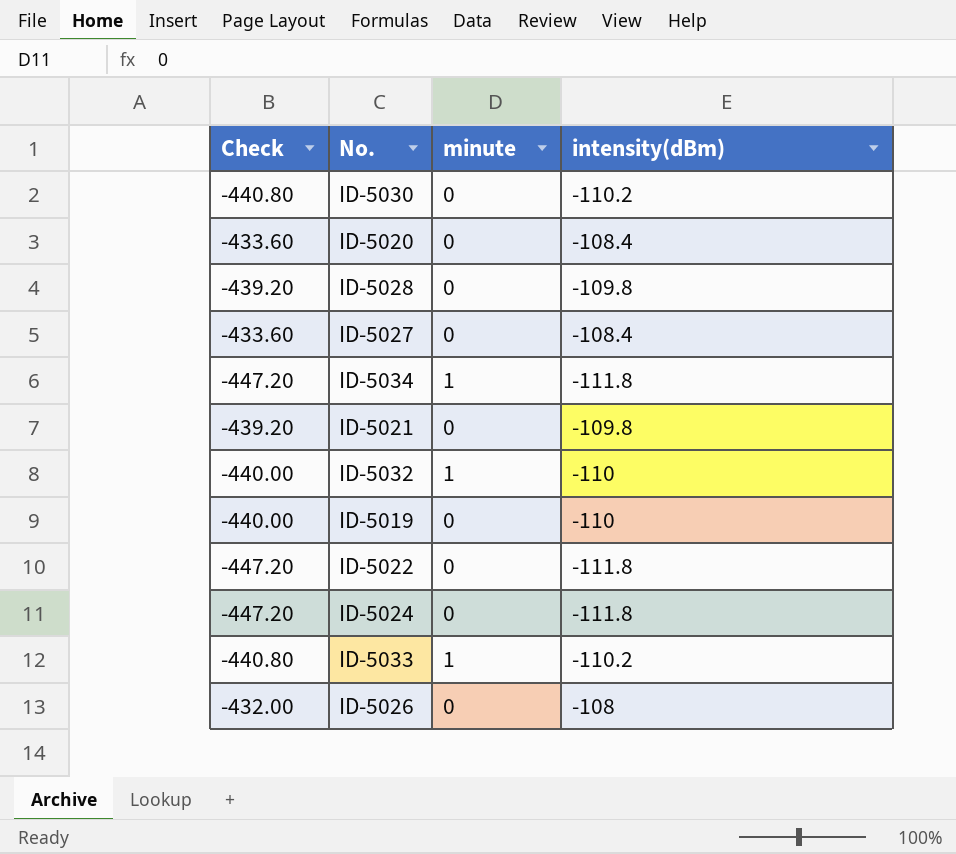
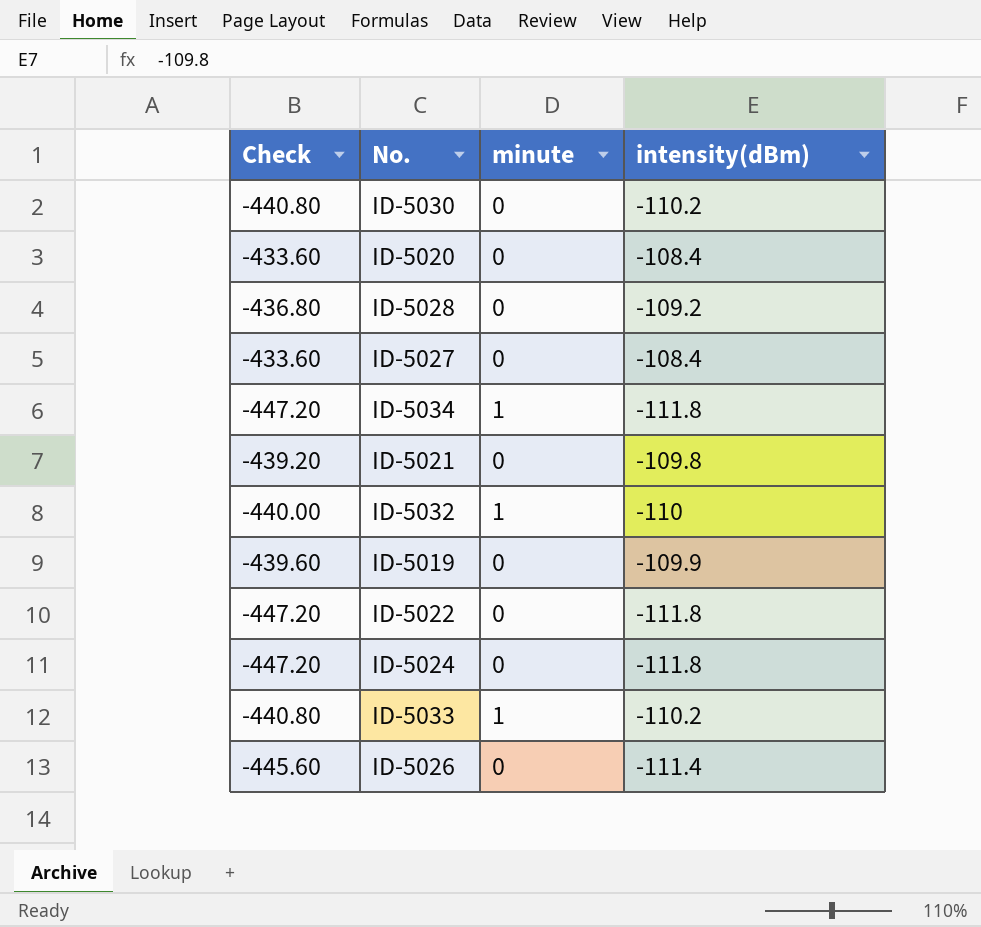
ID-5028 | Check: -439.20 -> -436.80
ID-5028 | intensity(dBm): -109.8 -> -109.2
ID-5019 | Check: -440.00 -> -439.60
ID-5019 | intensity(dBm): -110 -> -109.9
ID-5026 | Check: -432.00 -> -445.60
ID-5026 | intensity(dBm): -108 -> -111.4

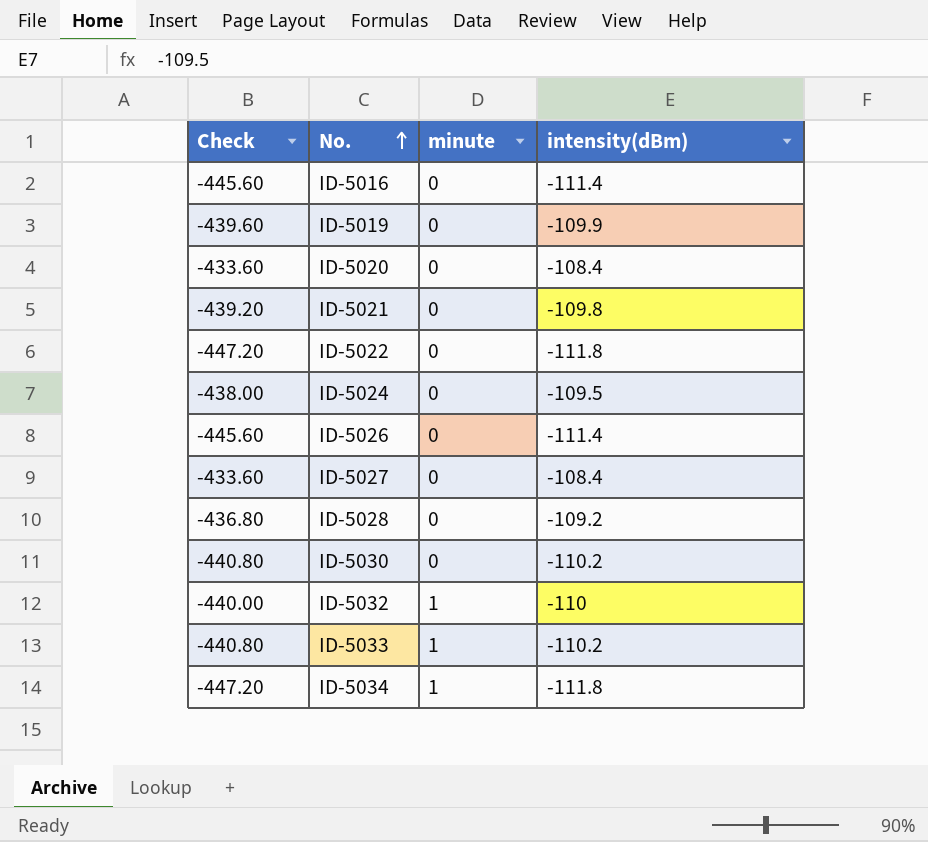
row order: none -> No. ascending
row ID-5016: none -> -445.60 | 0 | -111.4
ID-5024 | Check: -447.20 -> -438.00
ID-5024 | intensity(dBm): -111.8 -> -109.5

